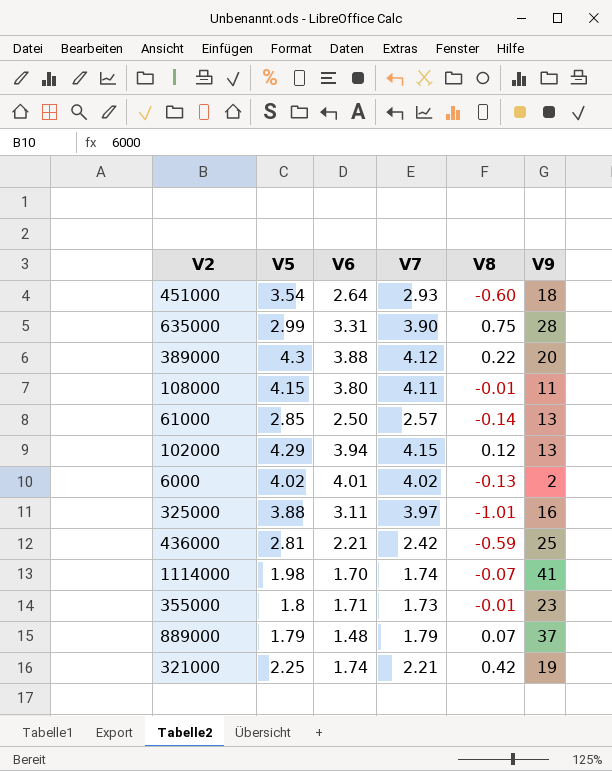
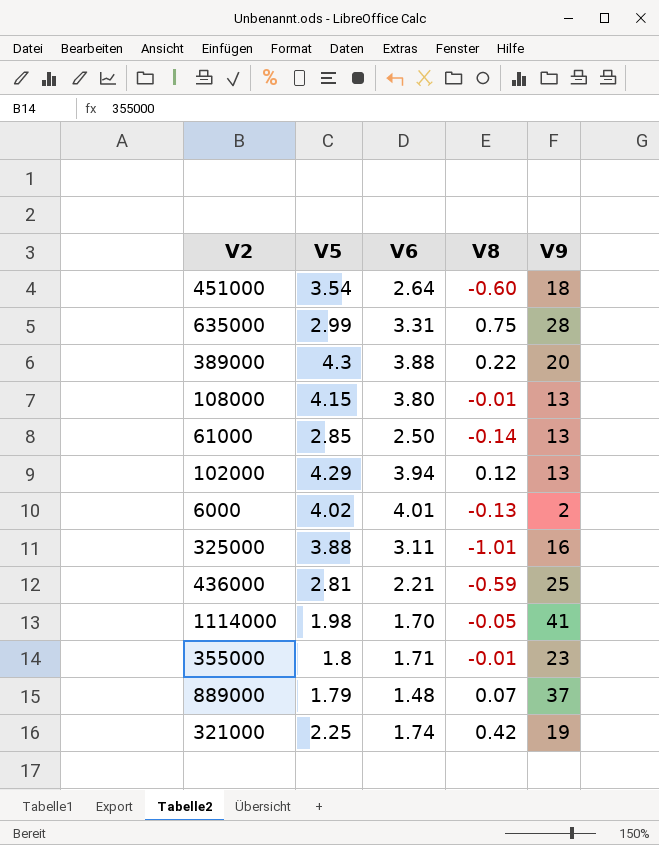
column V7 | position: 4 -> none
108000 | V9: 11 -> 13
1114000 | V8: -0.07 -> -0.05

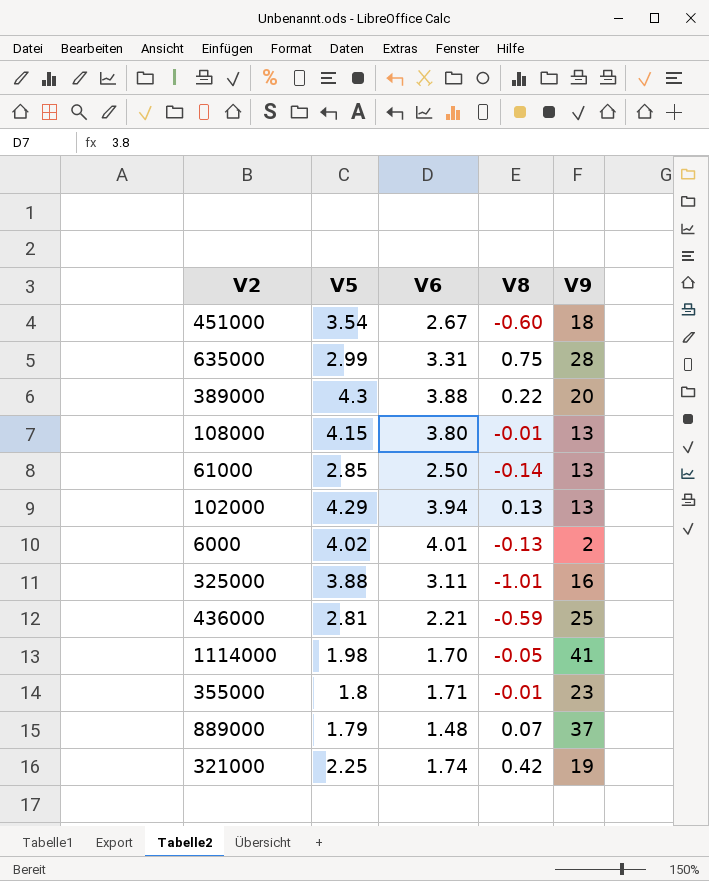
451000 | V6: 2.64 -> 2.67
102000 | V8: 0.12 -> 0.13

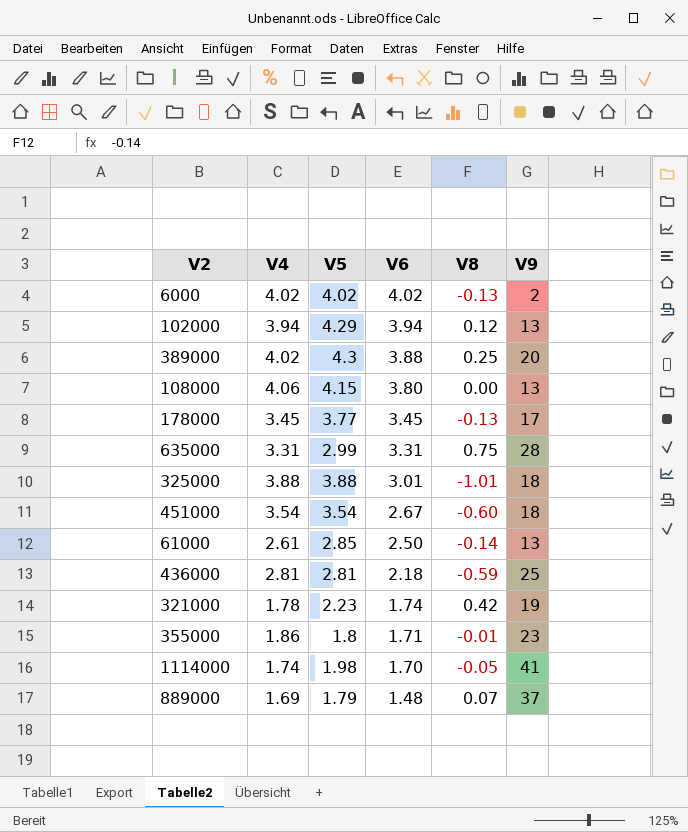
row order: none -> V6 descending
column V4 | position: none -> 2
6000 | V6: 4.01 -> 4.02
102000 | V8: 0.13 -> 0.12
389000 | V8: 0.22 -> 0.25
108000 | V8: -0.01 -> 0.00
row 178000: none -> 3.45 | 3.77 | 3.45 | -0.13 | 17
325000 | V6: 3.11 -> 3.01
325000 | V9: 16 -> 18
436000 | V6: 2.21 -> 2.18
321000 | V5: 2.25 -> 2.23

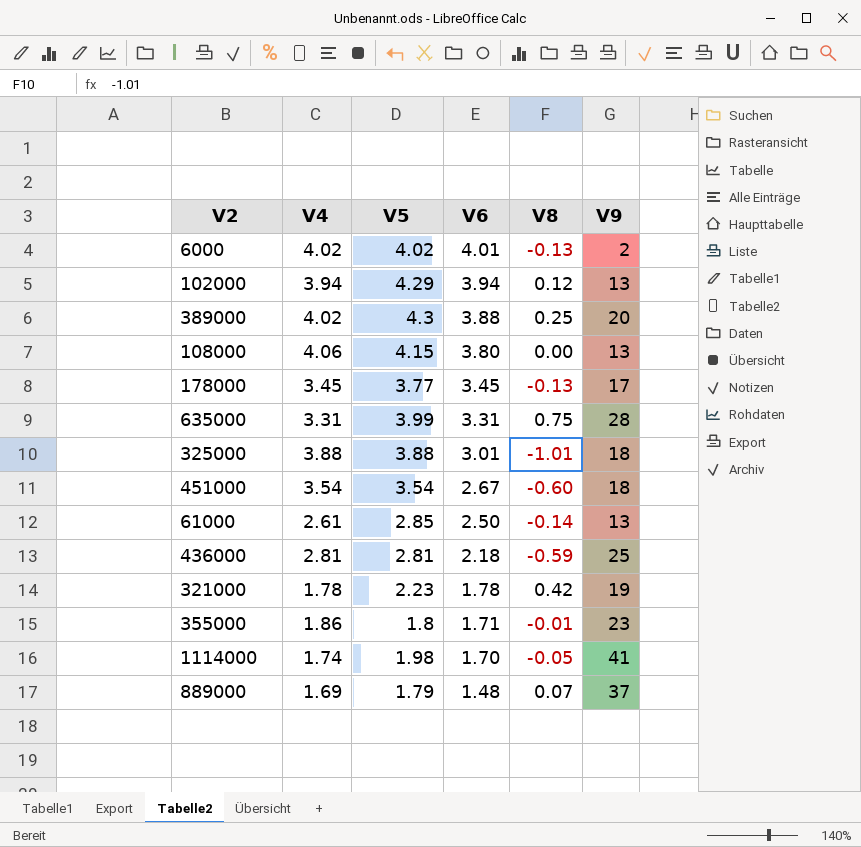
6000 | V6: 4.02 -> 4.01
635000 | V5: 2.99 -> 3.99
321000 | V6: 1.74 -> 1.78

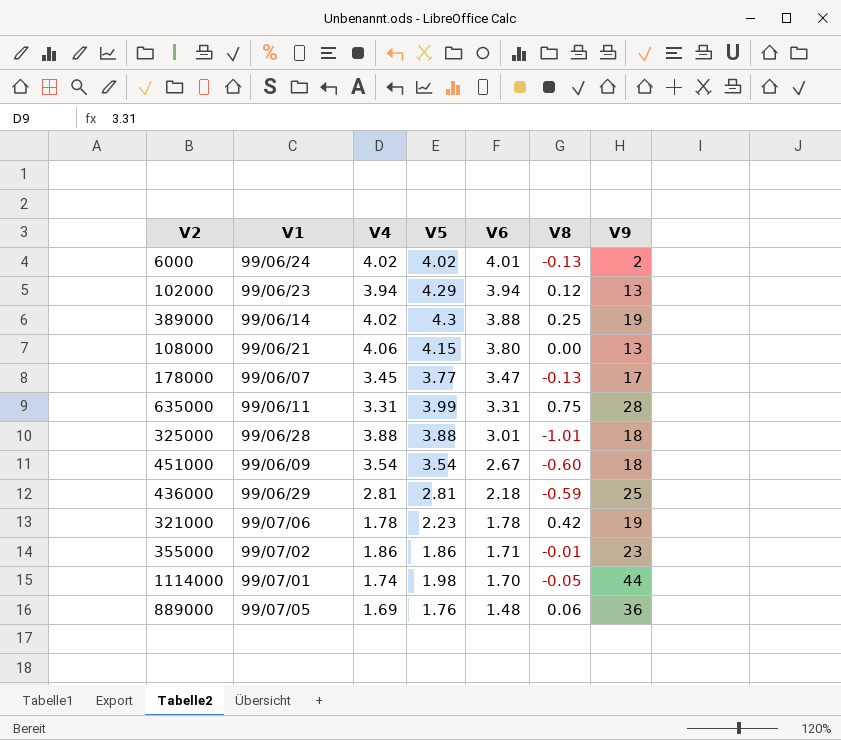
column V1 | position: none -> 2
row 61000: 2.61 | 2.85 | 2.50 | -0.14 | 13 -> none
389000 | V9: 20 -> 19
178000 | V6: 3.45 -> 3.47
355000 | V5: 1.8 -> 1.86
1114000 | V9: 41 -> 44
889000 | V5: 1.79 -> 1.76
889000 | V8: 0.07 -> 0.06
889000 | V9: 37 -> 36

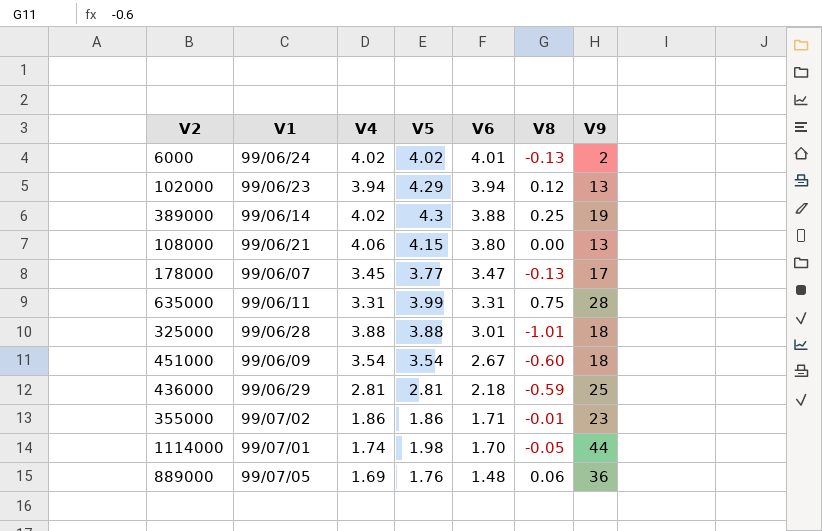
row 321000: 99/07/06 | 1.78 | 2.23 | 1.78 | 0.42 | 19 -> none

